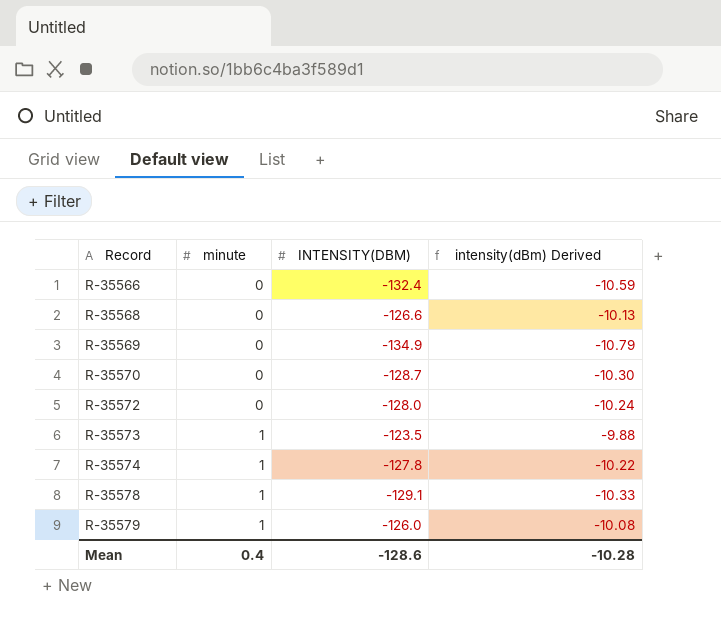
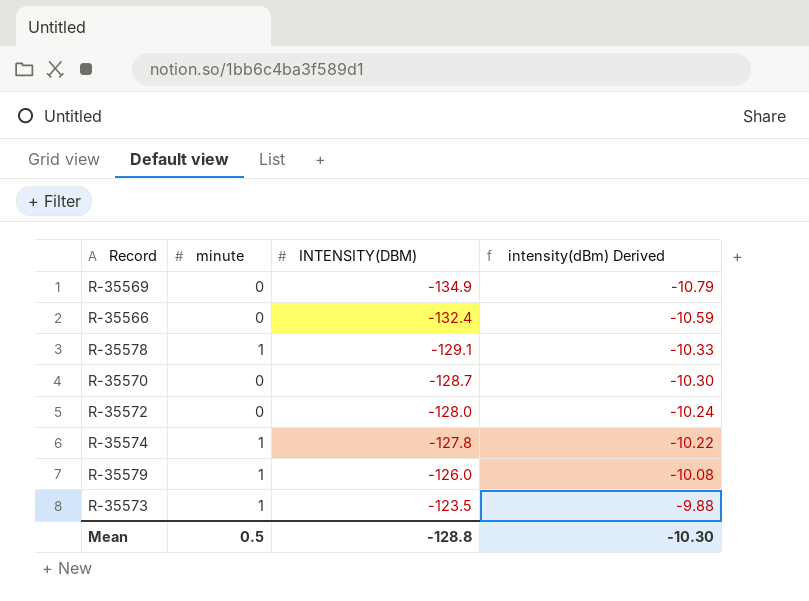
row order: Record ascending -> INTENSITY(DBM) ascending
row R-35568: 0 | -126.6 | -10.13 -> none
Mean | minute: 0.4 -> 0.5
Mean | INTENSITY(DBM): -128.6 -> -128.8
Mean | intensity(dBm) Derived: -10.28 -> -10.30

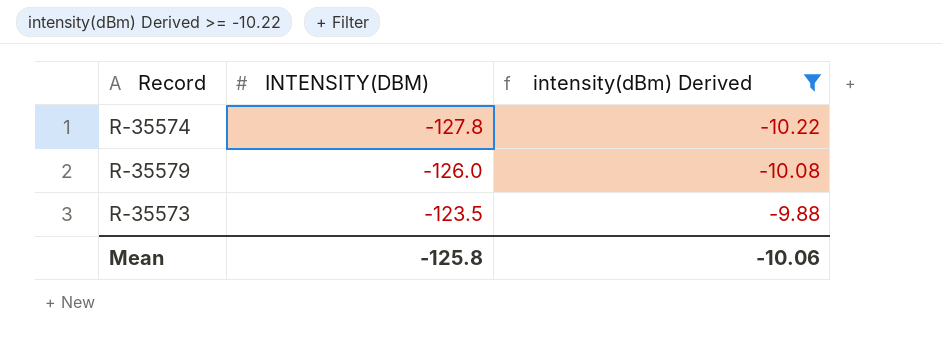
filter: none -> intensity(dBm) Derived >= -10.22
column minute | position: 2 -> none
Mean | INTENSITY(DBM): -128.8 -> -125.8
Mean | intensity(dBm) Derived: -10.30 -> -10.06

